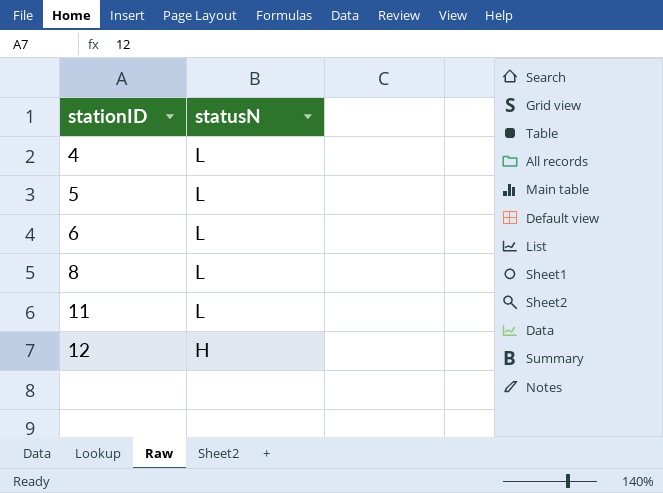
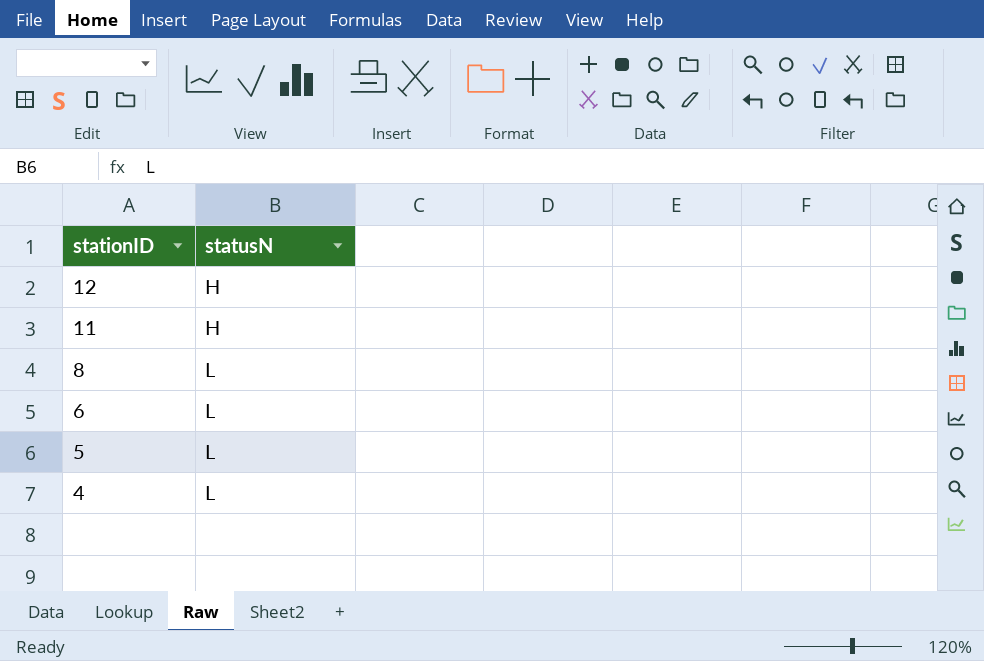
row order: stationID ascending -> stationID descending
11 | statusN: L -> H

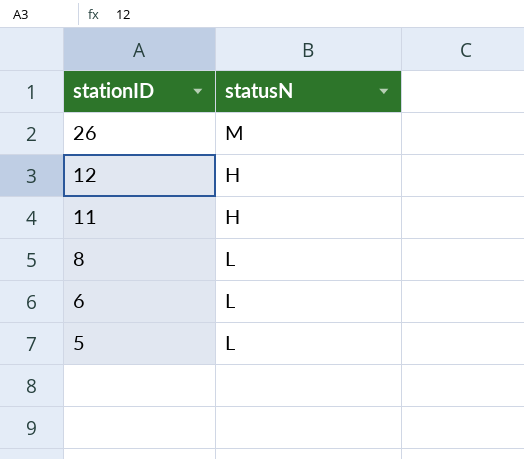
row 4: L -> none
row 26: none -> M

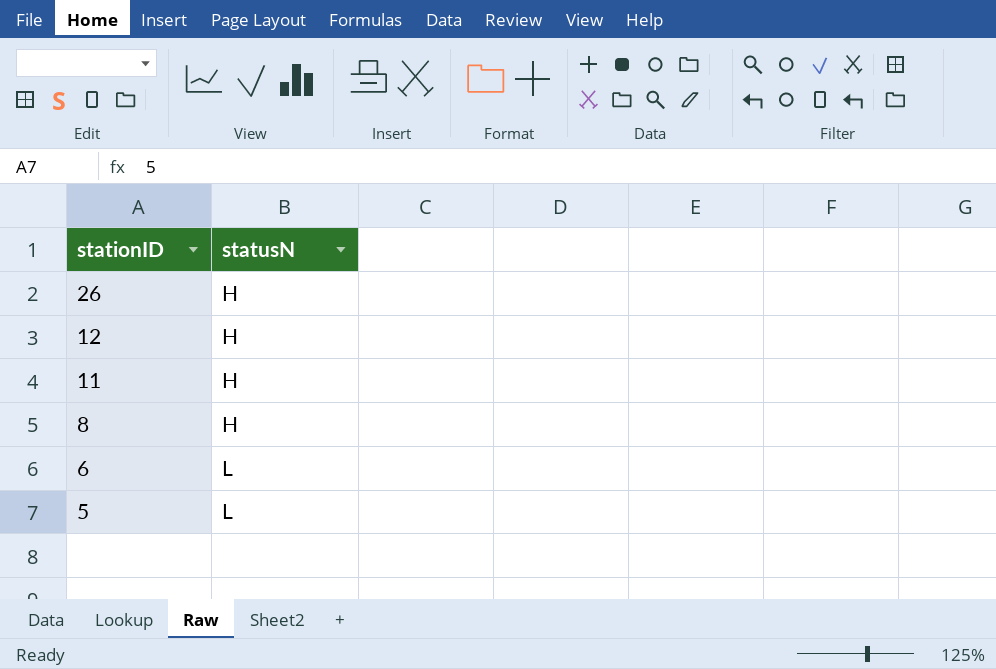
26 | statusN: M -> H
8 | statusN: L -> H

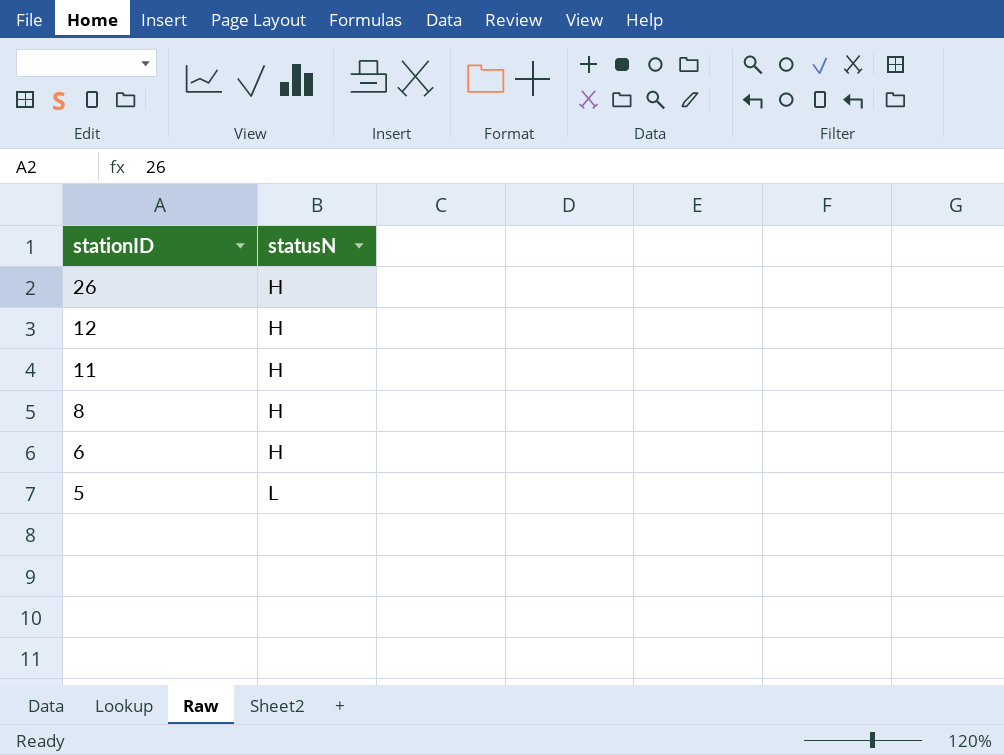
6 | statusN: L -> H

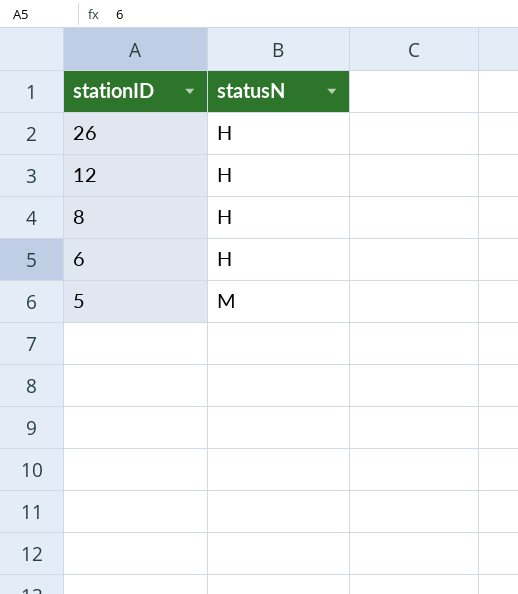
row 11: H -> none
5 | statusN: L -> M

